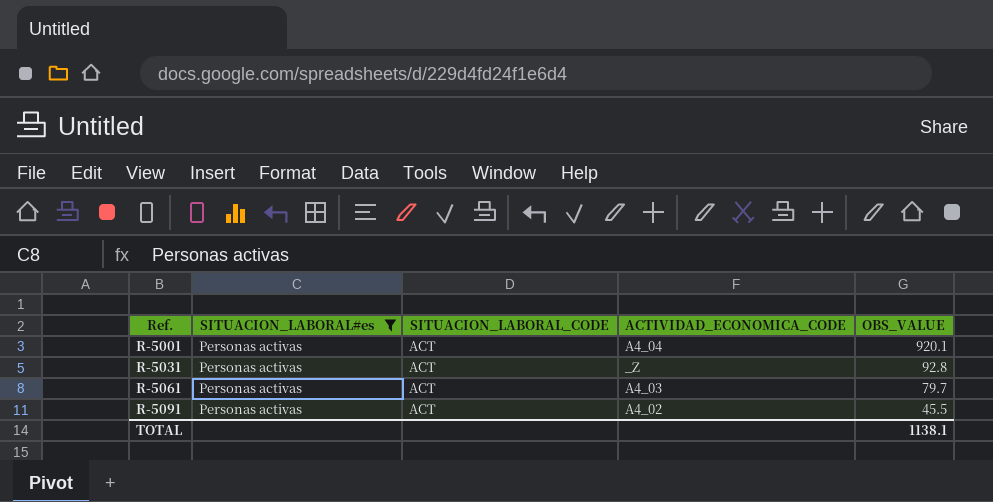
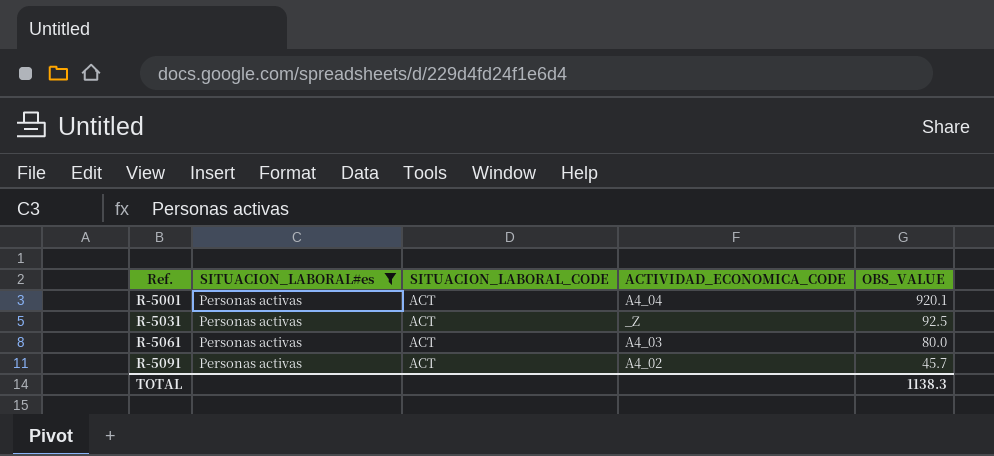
R-5031 | OBS_VALUE: 92.8 -> 92.5
R-5061 | OBS_VALUE: 79.7 -> 80.0
R-5091 | OBS_VALUE: 45.5 -> 45.7
TOTAL | OBS_VALUE: 1138.1 -> 1138.3

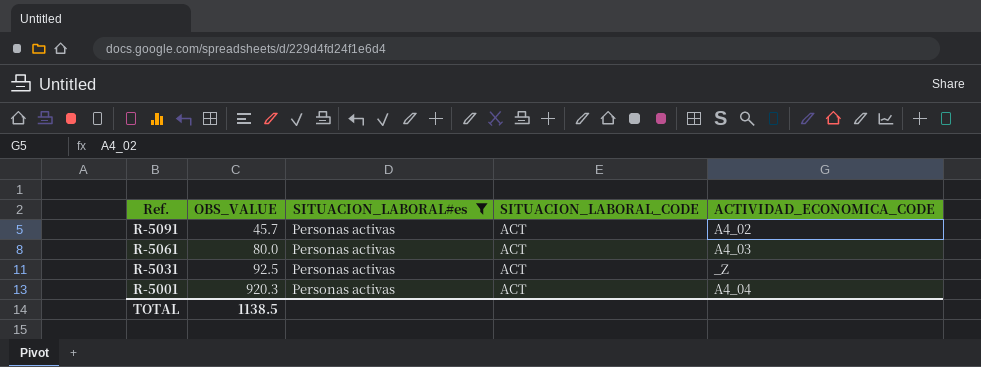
row order: Ref. ascending -> Ref. descending
column OBS_VALUE | position: 5 -> 2
R-5001 | OBS_VALUE: 920.1 -> 920.3
TOTAL | OBS_VALUE: 1138.3 -> 1138.5

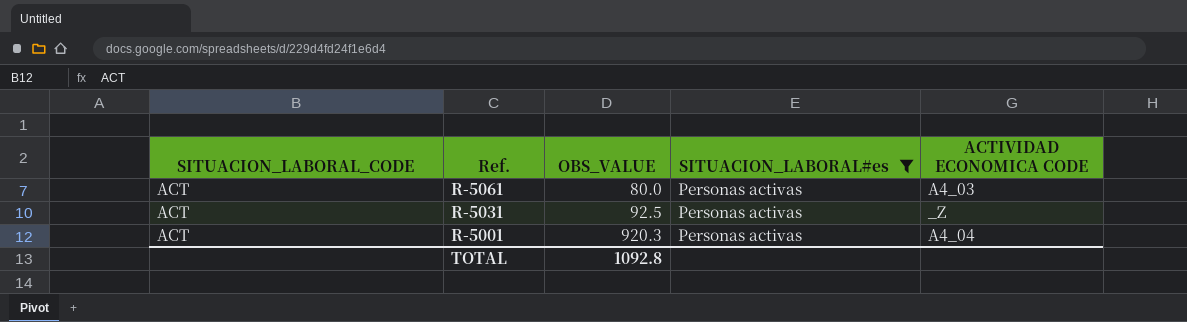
column SITUACION_LABORAL_CODE | position: 4 -> 1
column name: ACTIVIDAD_ECONOMICA_CODE -> ACTIVIDAD ECONOMICA CODE
row R-5091: 45.7 | Personas activas | ACT | A4_02 -> none
TOTAL | OBS_VALUE: 1138.5 -> 1092.8

